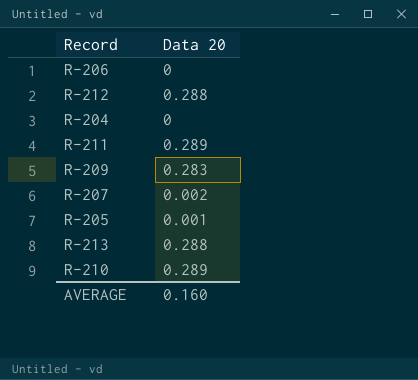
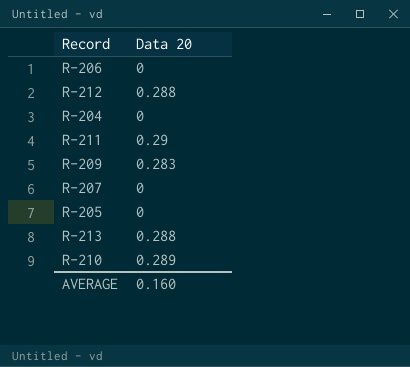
R-211 | Data 20: 0.289 -> 0.29
R-207 | Data 20: 0.002 -> 0
R-205 | Data 20: 0.001 -> 0

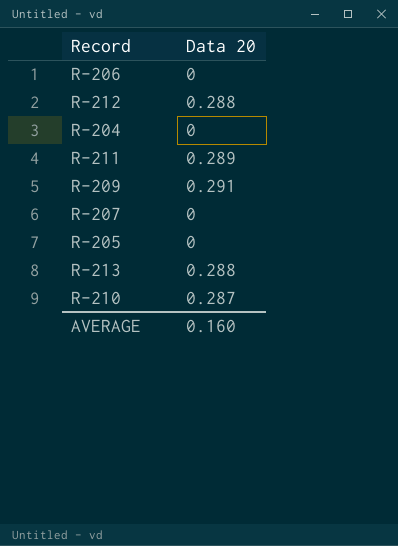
R-211 | Data 20: 0.29 -> 0.289
R-209 | Data 20: 0.283 -> 0.291
R-210 | Data 20: 0.289 -> 0.287

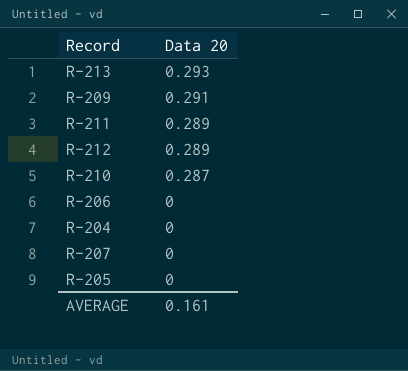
row order: none -> Data 20 descending
R-213 | Data 20: 0.288 -> 0.293
R-212 | Data 20: 0.288 -> 0.289
AVERAGE | Data 20: 0.160 -> 0.161

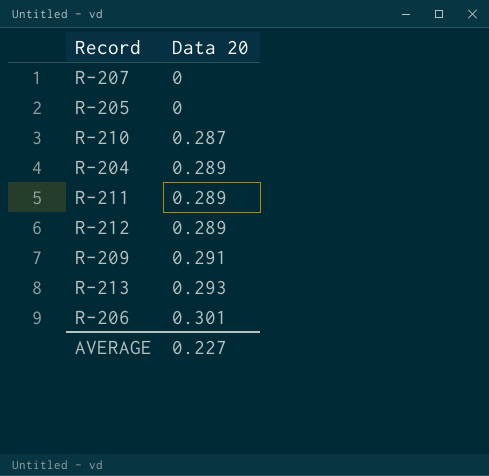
row order: Data 20 descending -> Data 20 ascending
R-204 | Data 20: 0 -> 0.289
R-206 | Data 20: 0 -> 0.301
AVERAGE | Data 20: 0.161 -> 0.227

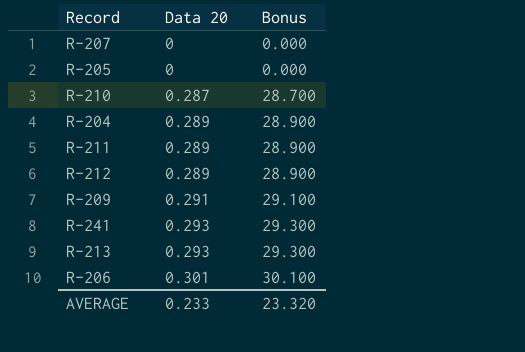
column Bonus | formula: none -> [Data 20] * 100
row R-241: none -> 0.293 | 29.300
AVERAGE | Data 20: 0.227 -> 0.233

